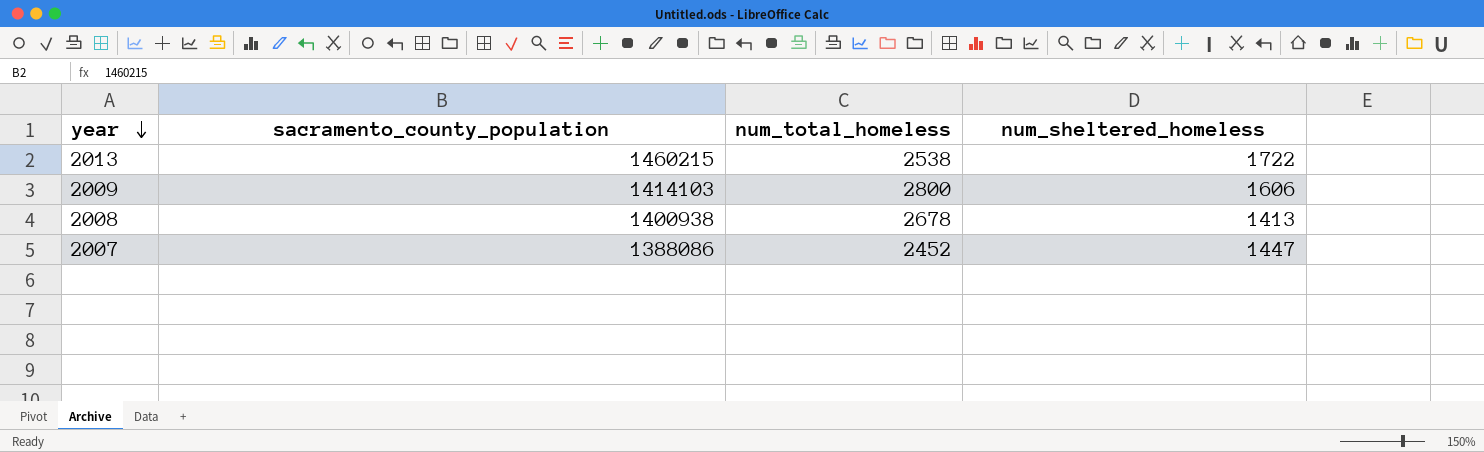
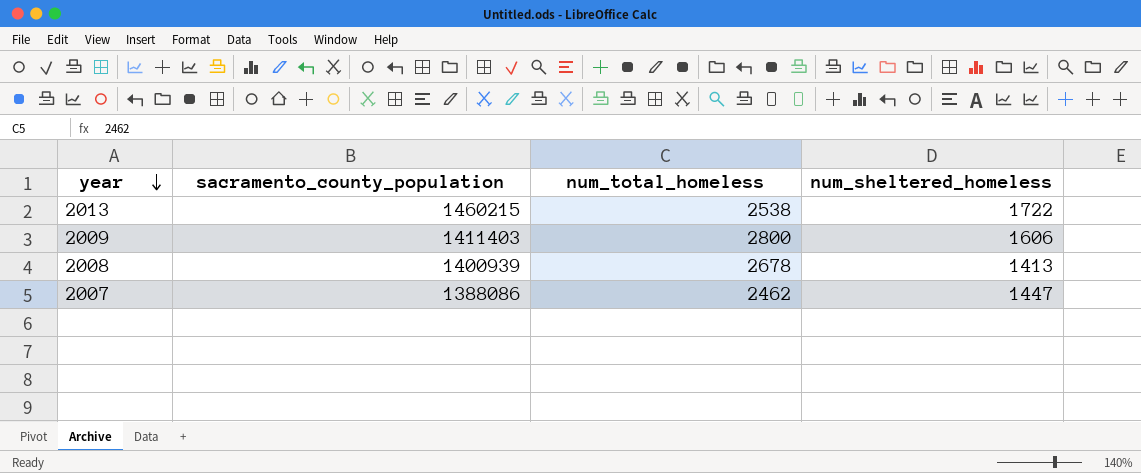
2009 | sacramento_county_population: 1414103 -> 1411403
2008 | sacramento_county_population: 1400938 -> 1400939
2007 | num_total_homeless: 2452 -> 2462

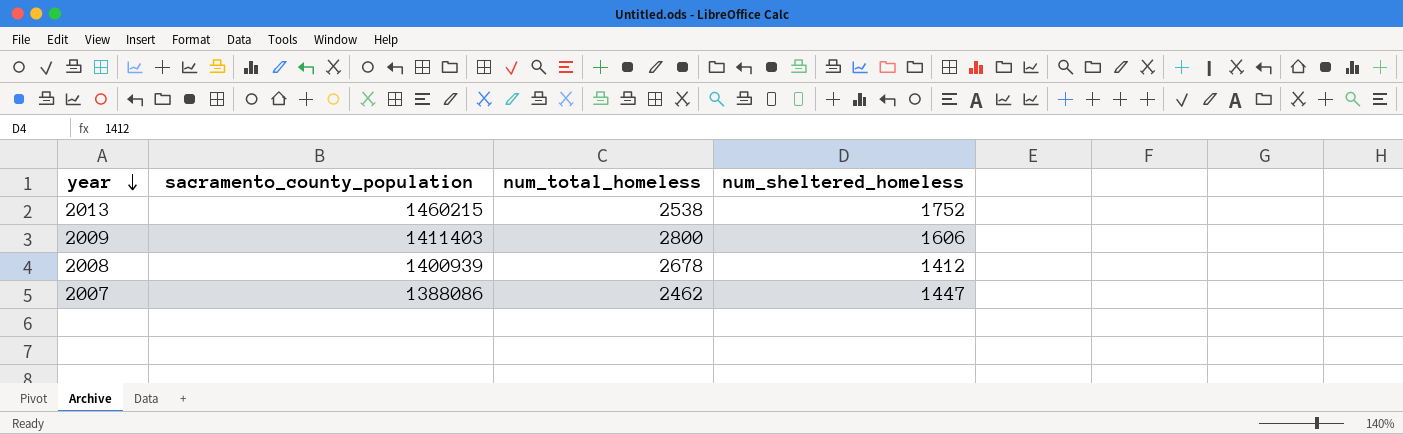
2013 | num_sheltered_homeless: 1722 -> 1752
2008 | num_sheltered_homeless: 1413 -> 1412

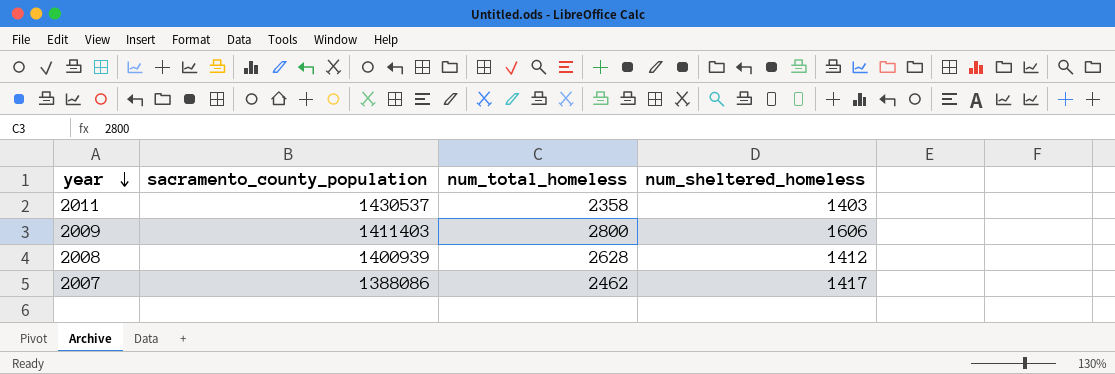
row 2013: 1460215 | 2538 | 1752 -> none
row 2011: none -> 1430537 | 2358 | 1403
2008 | num_total_homeless: 2678 -> 2628
2007 | num_sheltered_homeless: 1447 -> 1417

